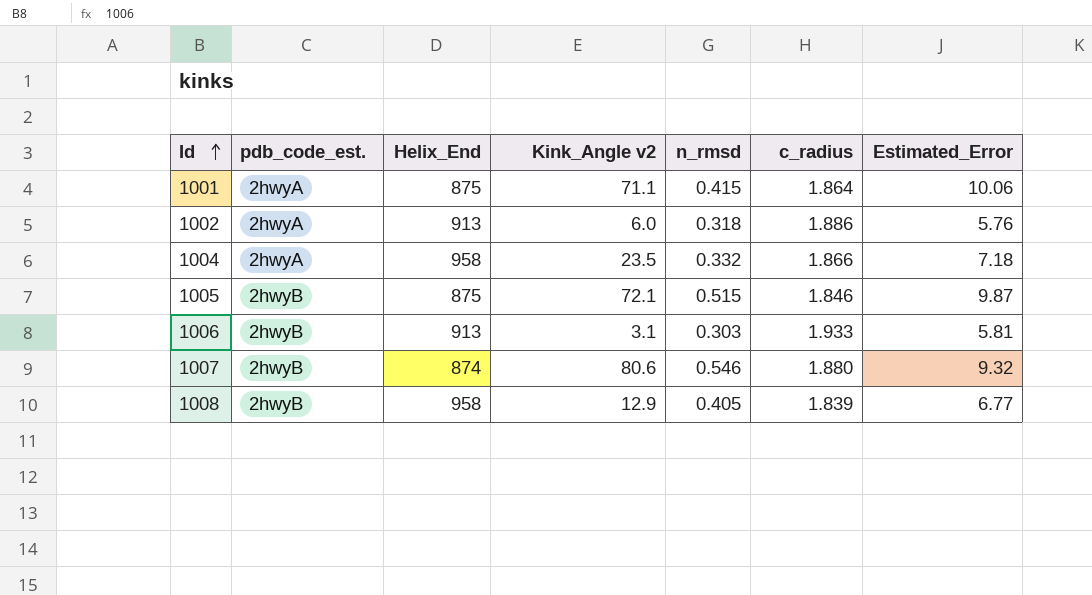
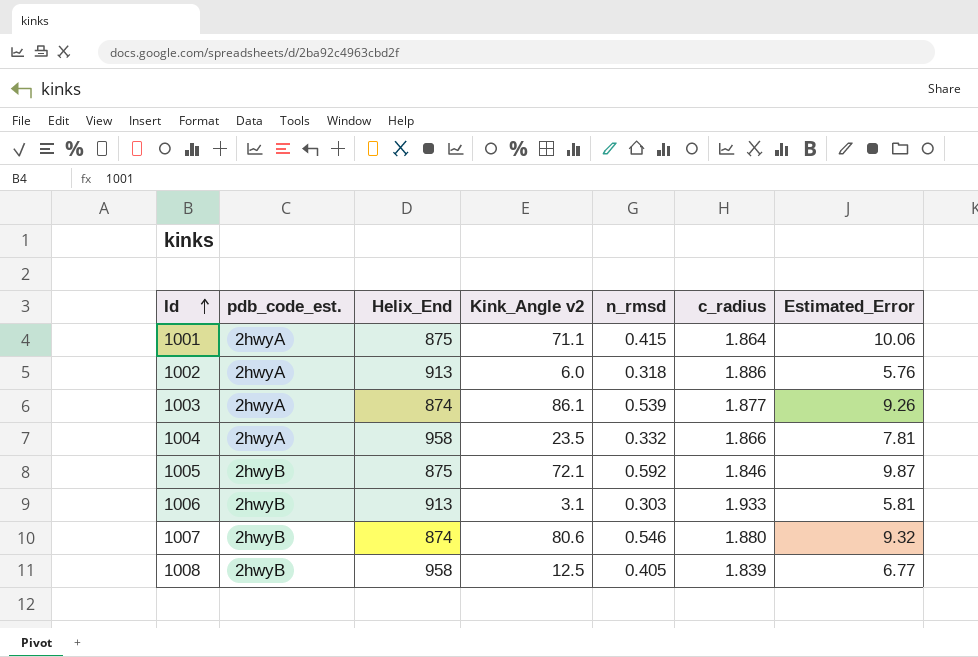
row 1003: none -> 2hwyA | 874 | 86.1 | 0.539 | 1.877 | 9.26
1004 | Estimated_Error: 7.18 -> 7.81
1005 | n_rmsd: 0.515 -> 0.592
1008 | Kink_Angle v2: 12.9 -> 12.5

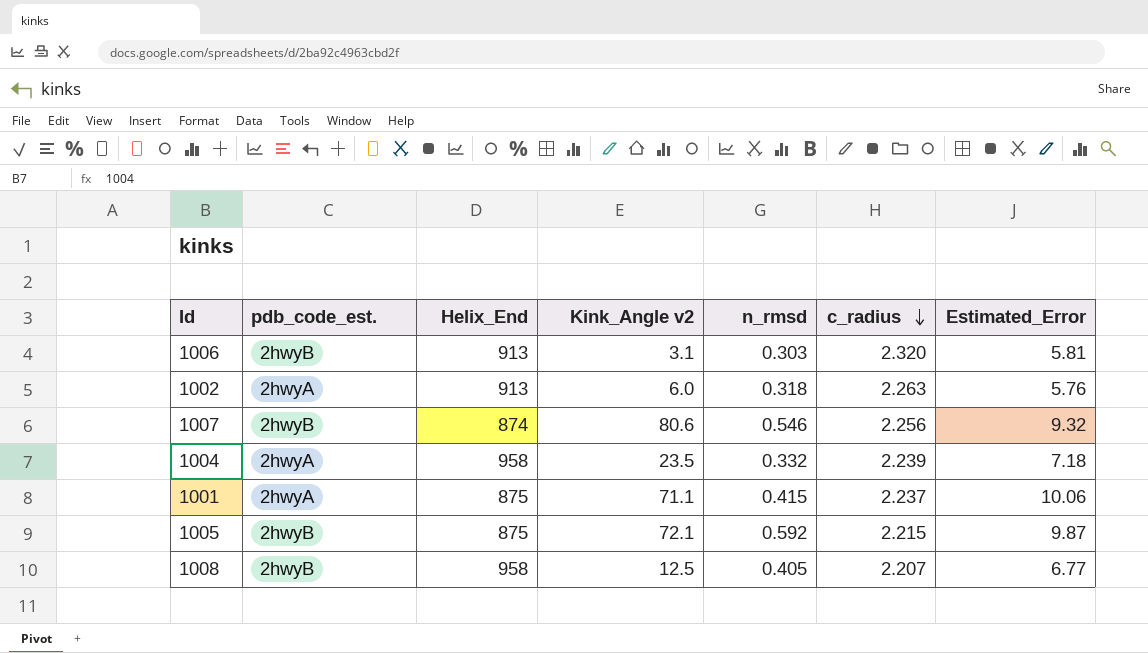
row order: Id ascending -> c_radius descending
row 1003: 2hwyA | 874 | 86.1 | 0.539 | 1.877 | 9.26 -> none
1006 | c_radius: 1.933 -> 2.320
1002 | c_radius: 1.886 -> 2.263
1007 | c_radius: 1.880 -> 2.256
1004 | c_radius: 1.866 -> 2.239
1004 | Estimated_Error: 7.81 -> 7.18
1001 | c_radius: 1.864 -> 2.237
1005 | c_radius: 1.846 -> 2.215
1008 | c_radius: 1.839 -> 2.207

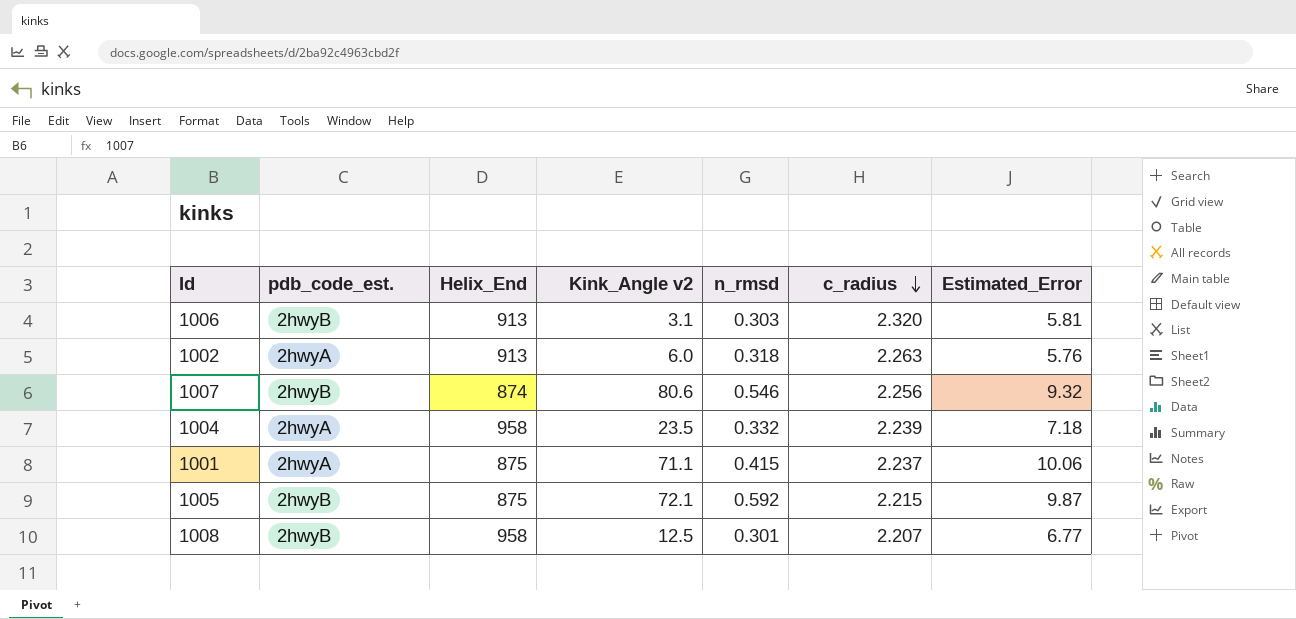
1008 | n_rmsd: 0.405 -> 0.301

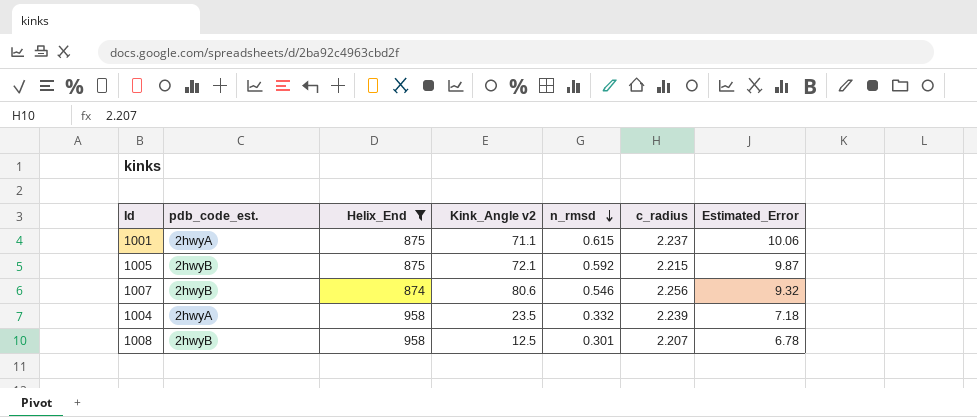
filter: none -> Helix_End != 913
row order: c_radius descending -> n_rmsd descending
1001 | n_rmsd: 0.415 -> 0.615
1008 | Estimated_Error: 6.77 -> 6.78

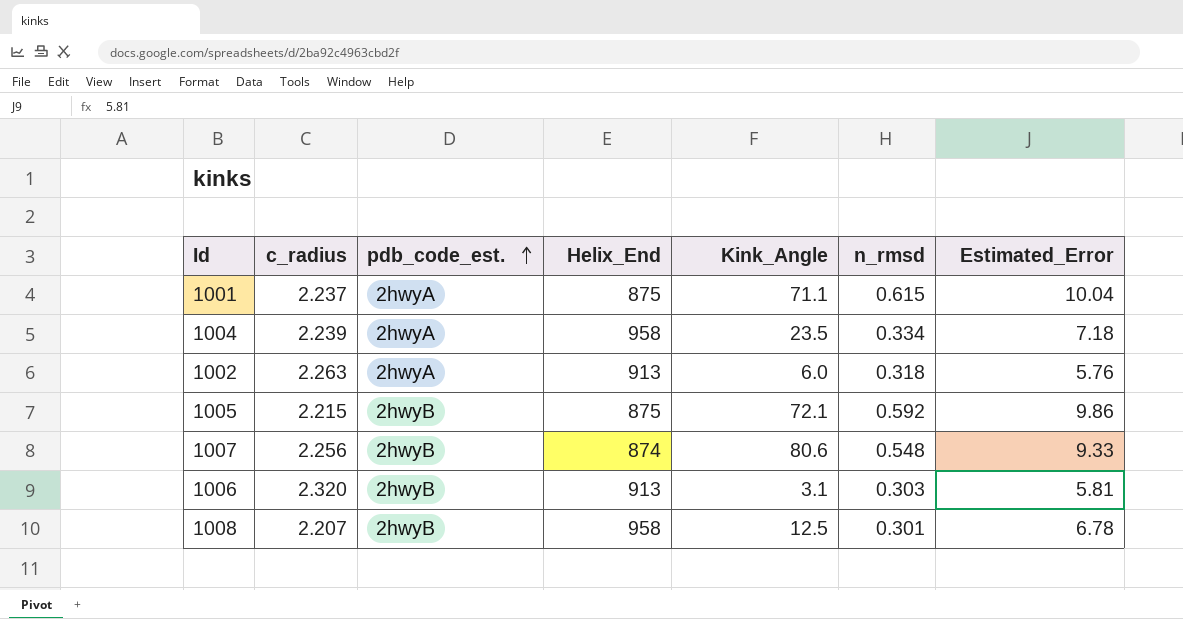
filter: Helix_End != 913 -> none
row order: n_rmsd descending -> pdb_code_est. ascending
column c_radius | position: 6 -> 2
column name: Kink_Angle v2 -> Kink_Angle
1001 | Estimated_Error: 10.06 -> 10.04
1004 | n_rmsd: 0.332 -> 0.334
1005 | Estimated_Error: 9.87 -> 9.86
1007 | n_rmsd: 0.546 -> 0.548
1007 | Estimated_Error: 9.32 -> 9.33

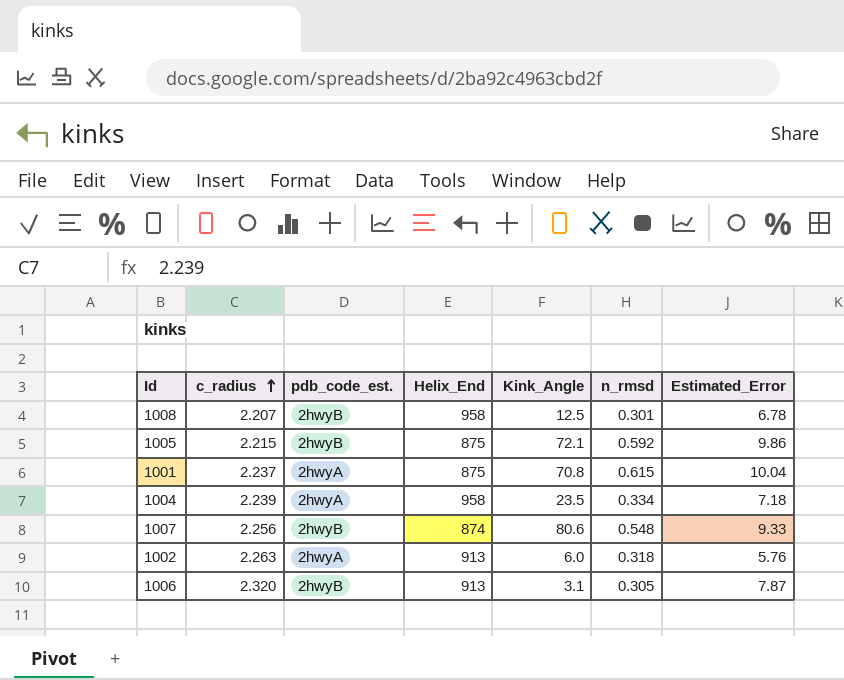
row order: pdb_code_est. ascending -> c_radius ascending
1001 | Kink_Angle: 71.1 -> 70.8
1006 | n_rmsd: 0.303 -> 0.305
1006 | Estimated_Error: 5.81 -> 7.87

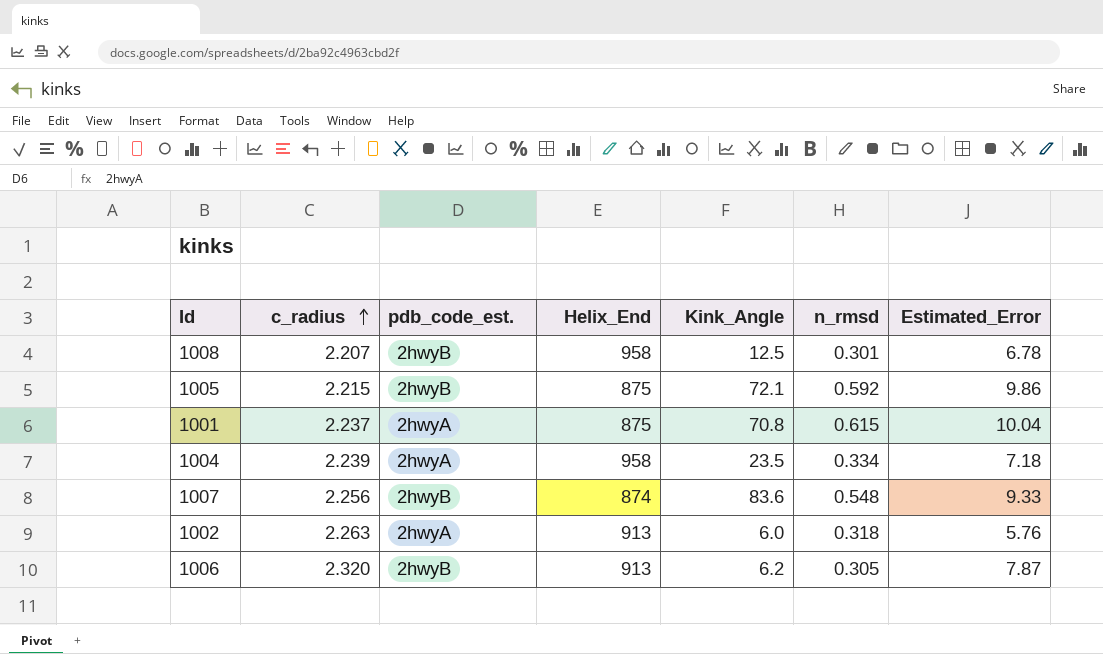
1007 | Kink_Angle: 80.6 -> 83.6
1006 | Kink_Angle: 3.1 -> 6.2

